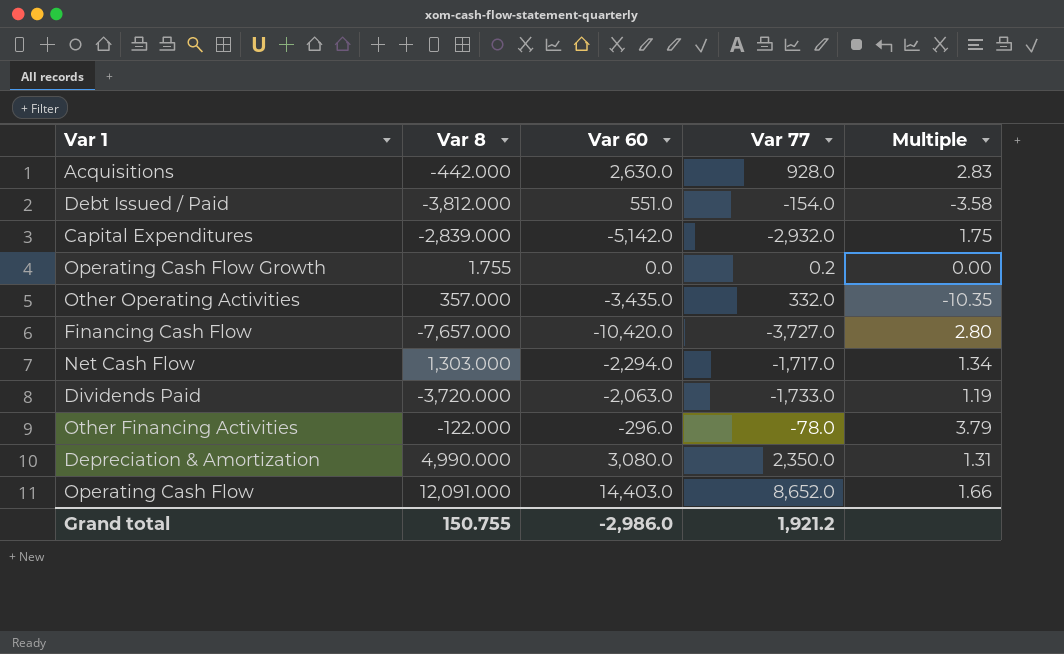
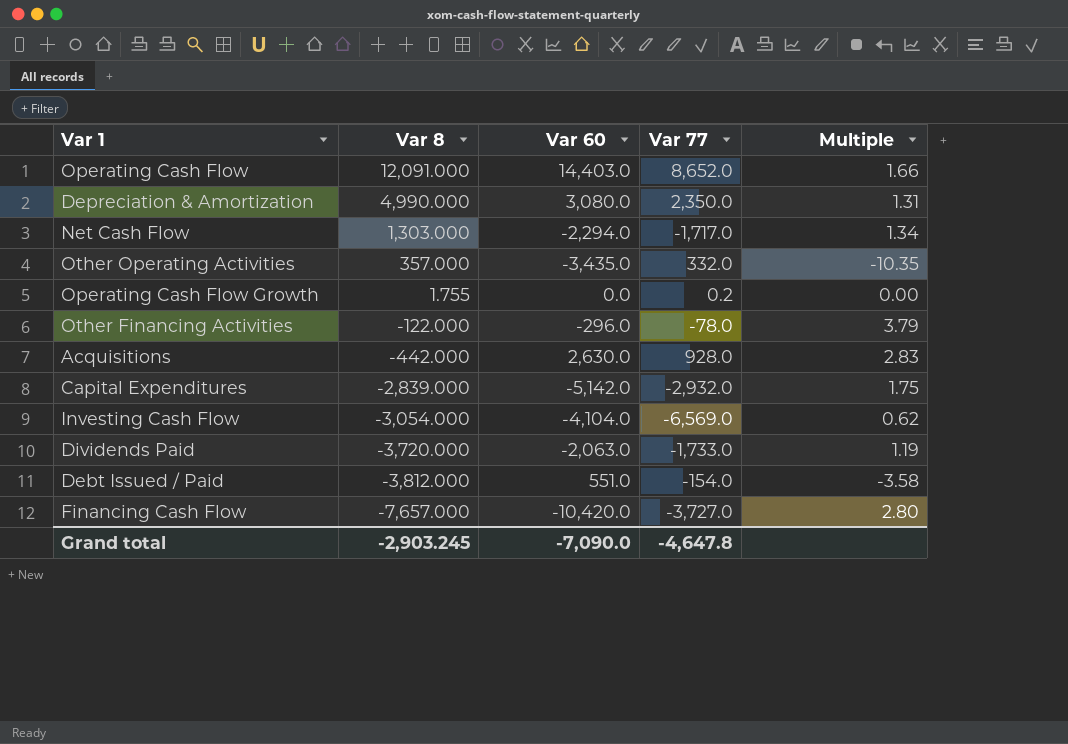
row order: none -> Var 8 descending
row Investing Cash Flow: none -> -3,054.000 | -4,104.0 | -6,569.0 | 0.62
Grand total | Var 8: 150.755 -> -2,903.245
Grand total | Var 60: -2,986.0 -> -7,090.0
Grand total | Var 77: 1,921.2 -> -4,647.8

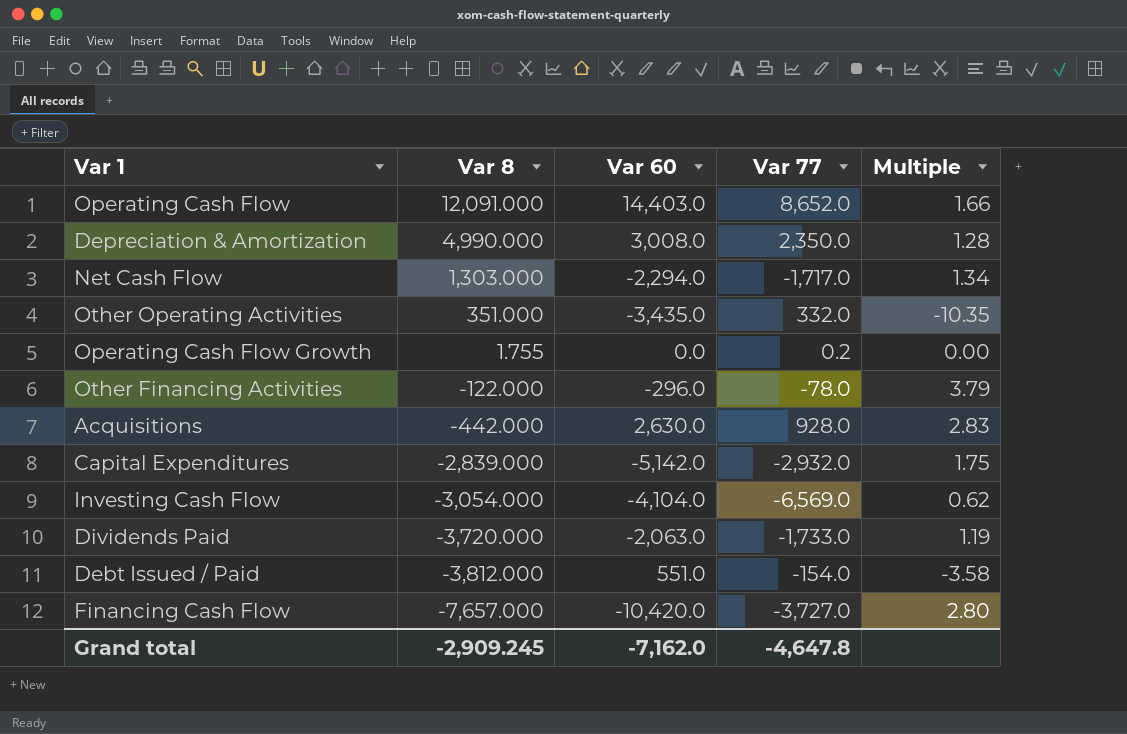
Depreciation & Amortization | Var 60: 3,080.0 -> 3,008.0
Depreciation & Amortization | Multiple: 1.31 -> 1.28
Other Operating Activities | Var 8: 357.000 -> 351.000
Grand total | Var 8: -2,903.245 -> -2,909.245
Grand total | Var 60: -7,090.0 -> -7,162.0

